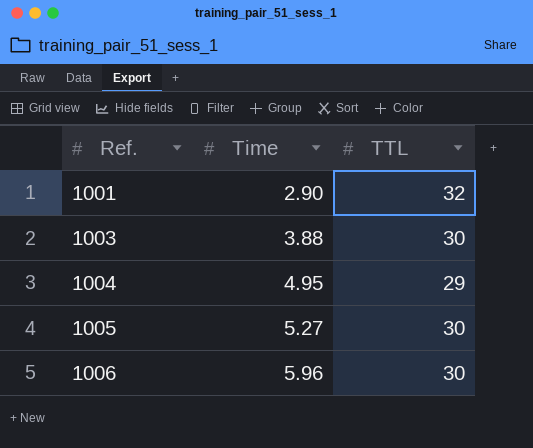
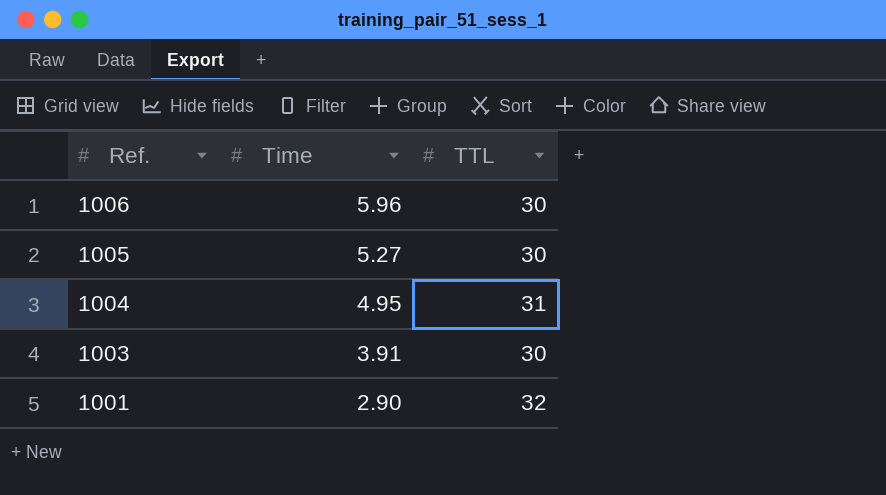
row order: Ref. ascending -> Ref. descending
1004 | TTL: 29 -> 31
1003 | Time: 3.88 -> 3.91

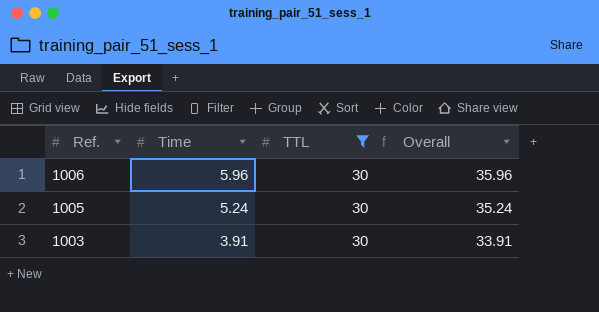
filter: none -> TTL = 30
column Overall | formula: none -> [Time] + [TTL]
1005 | Time: 5.27 -> 5.24

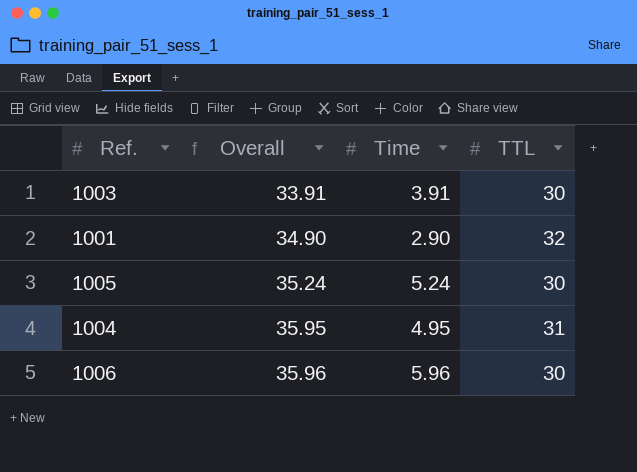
filter: TTL = 30 -> none
row order: Ref. descending -> Overall ascending
column Overall | position: 4 -> 2

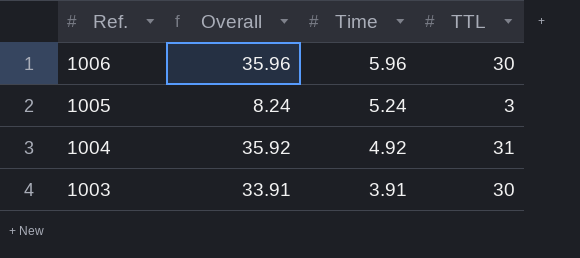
row order: Overall ascending -> Ref. descending
row 1001: 34.90 | 2.90 | 32 -> none
1005 | Overall: 35.24 -> 8.24
1005 | TTL: 30 -> 3
1004 | Overall: 35.95 -> 35.92
1004 | Time: 4.95 -> 4.92

